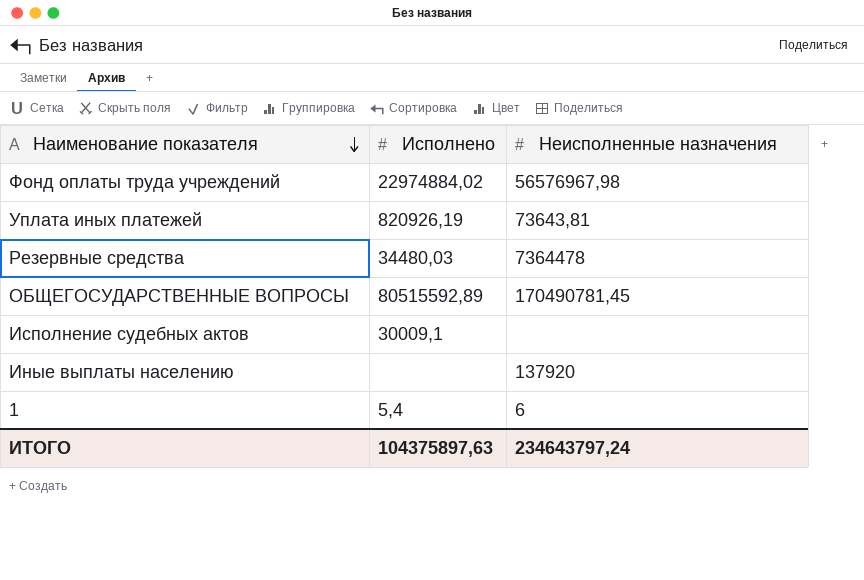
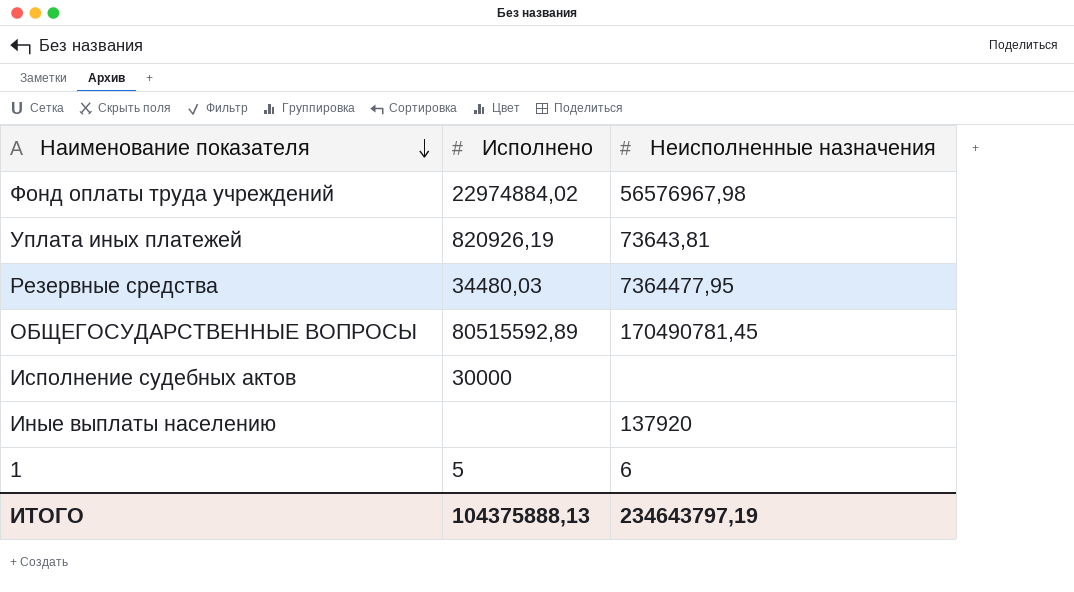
Резервные средства | Неисполненные назначения: 7364478 -> 7364477,95
Исполнение судебных актов | Исполнено: 30009,1 -> 30000
1 | Исполнено: 5,4 -> 5
ИТОГО | Исполнено: 104375897,63 -> 104375888,13
ИТОГО | Неисполненные назначения: 234643797,24 -> 234643797,19

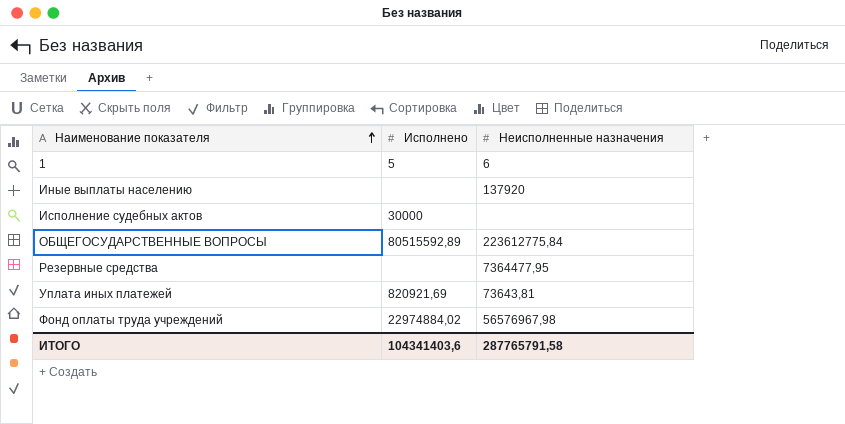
row order: Наименование показателя descending -> Наименование показателя ascending
ОБЩЕГОСУДАРСТВЕННЫЕ ВОПРОСЫ | Неисполненные назначения: 170490781,45 -> 223612775,84
Резервные средства | Исполнено: 34480,03 -> none
Уплата иных платежей | Исполнено: 820926,19 -> 820921,69
ИТОГО | Исполнено: 104375888,13 -> 104341403,6
ИТОГО | Неисполненные назначения: 234643797,19 -> 287765791,58

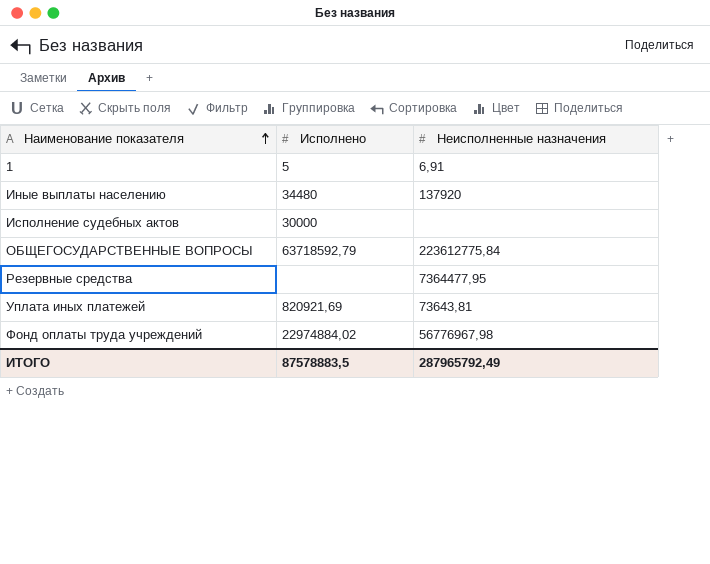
1 | Неисполненные назначения: 6 -> 6,91
Иные выплаты населению | Исполнено: none -> 34480
ОБЩЕГОСУДАРСТВЕННЫЕ ВОПРОСЫ | Исполнено: 80515592,89 -> 63718592,79
Фонд оплаты труда учреждений | Неисполненные назначения: 56576967,98 -> 56776967,98
ИТОГО | Исполнено: 104341403,6 -> 87578883,5
ИТОГО | Неисполненные назначения: 287765791,58 -> 287965792,49

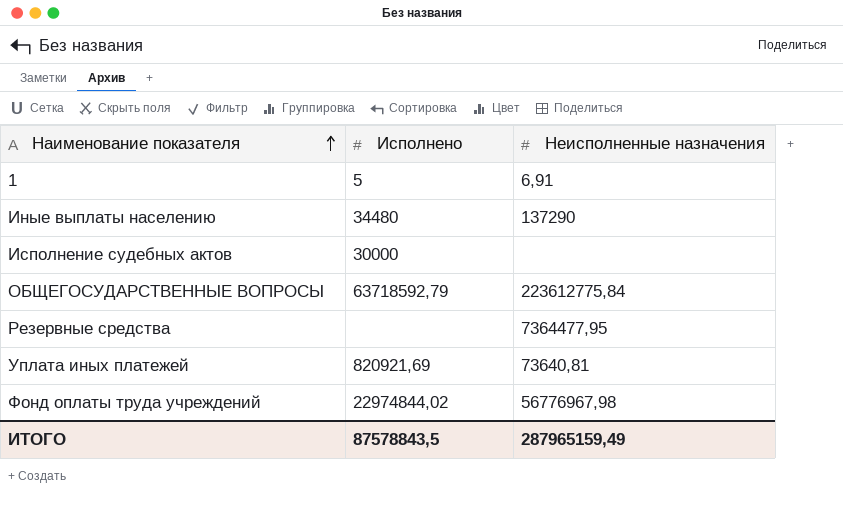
Иные выплаты населению | Неисполненные назначения: 137920 -> 137290
Уплата иных платежей | Неисполненные назначения: 73643,81 -> 73640,81
Фонд оплаты труда учреждений | Исполнено: 22974884,02 -> 22974844,02
ИТОГО | Исполнено: 87578883,5 -> 87578843,5
ИТОГО | Неисполненные назначения: 287965792,49 -> 287965159,49

